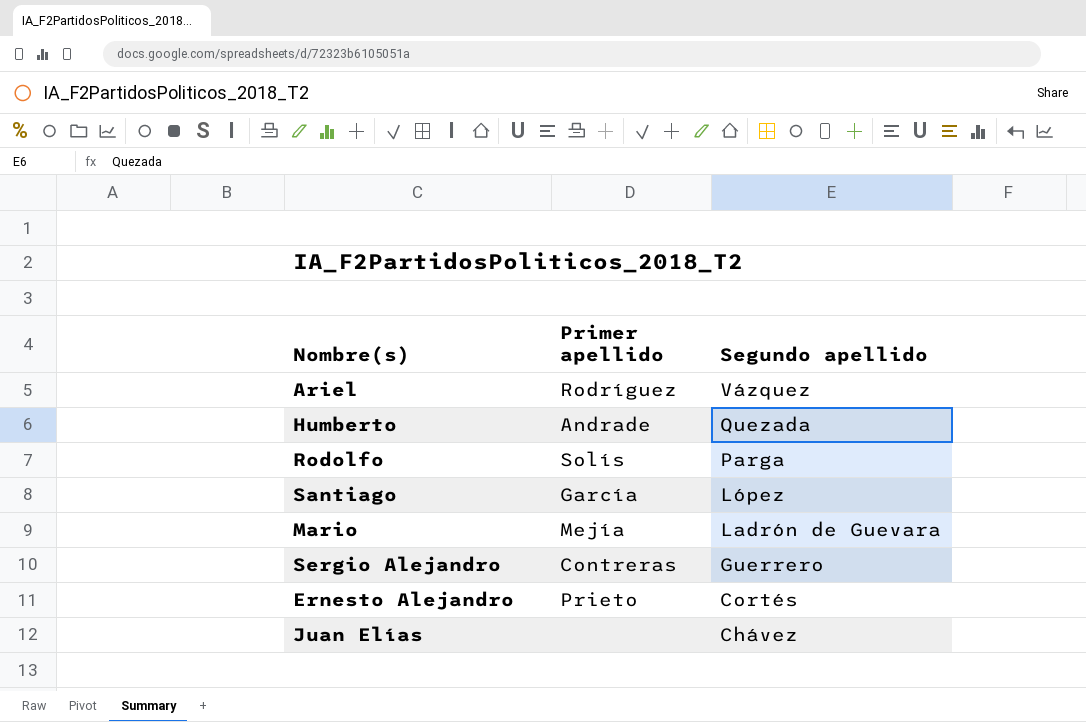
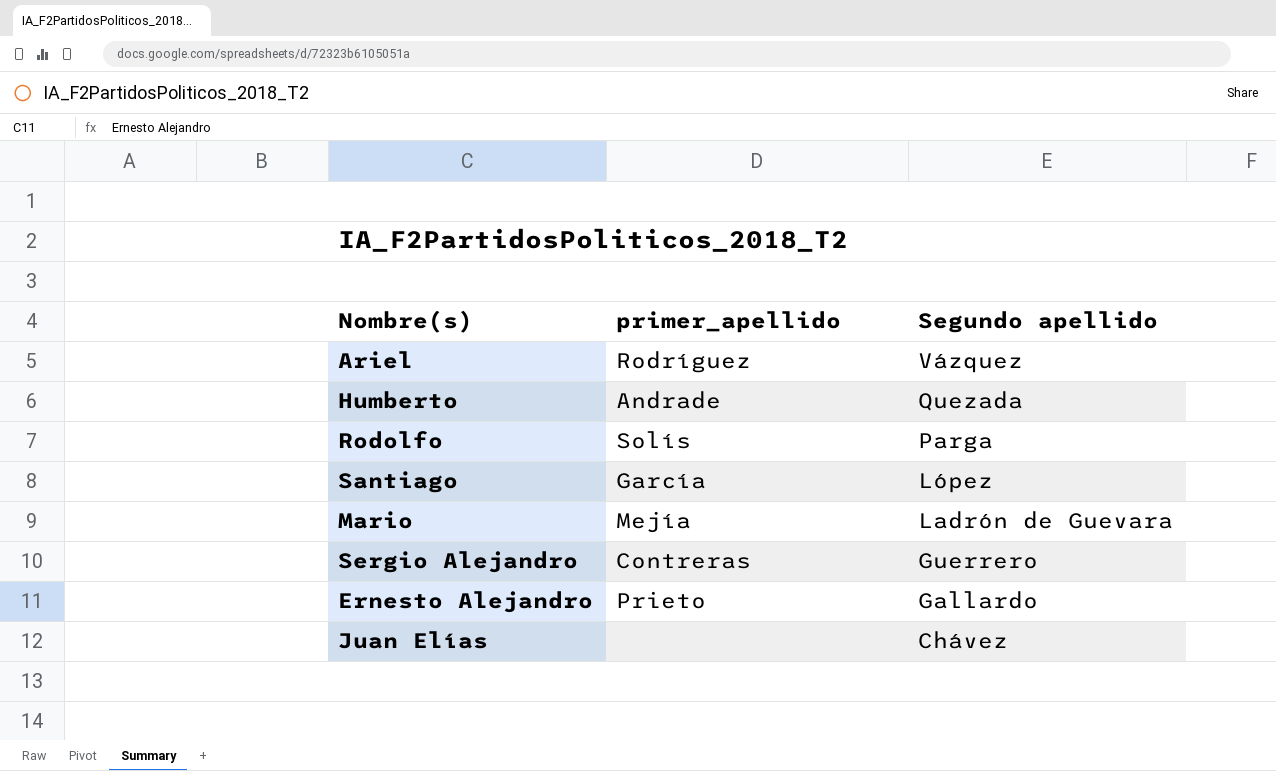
column name: Primer apellido -> primer_apellido
Ernesto Alejandro | Segundo apellido: Cortés -> Gallardo

